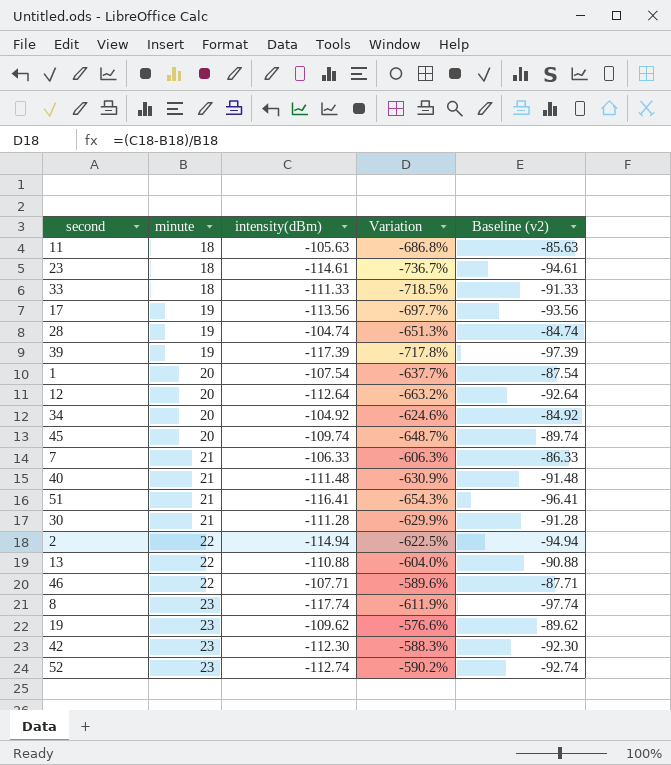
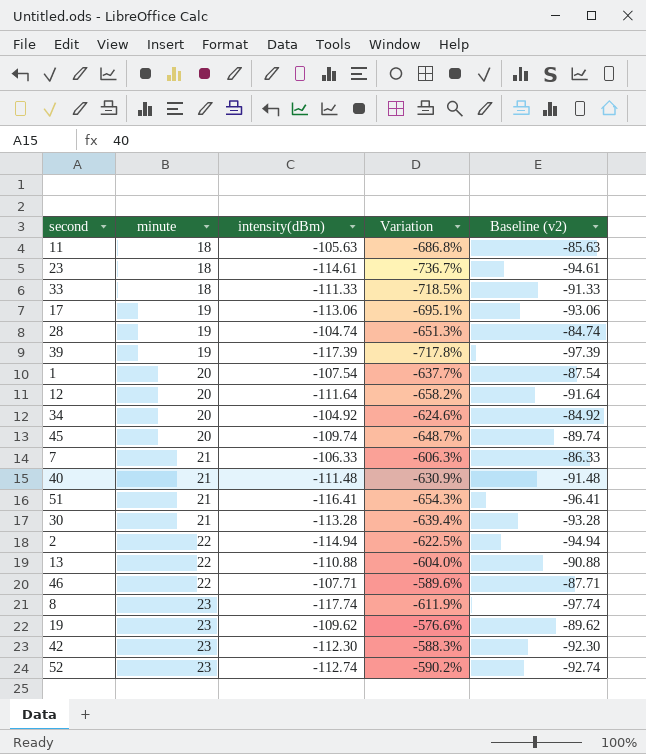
17 | intensity(dBm): -113.56 -> -113.06
17 | Variation: -697.7% -> -695.1%
17 | Baseline (v2): -93.56 -> -93.06
12 | intensity(dBm): -112.64 -> -111.64
12 | Variation: -663.2% -> -658.2%
12 | Baseline (v2): -92.64 -> -91.64
30 | intensity(dBm): -111.28 -> -113.28
30 | Variation: -629.9% -> -639.4%
30 | Baseline (v2): -91.28 -> -93.28

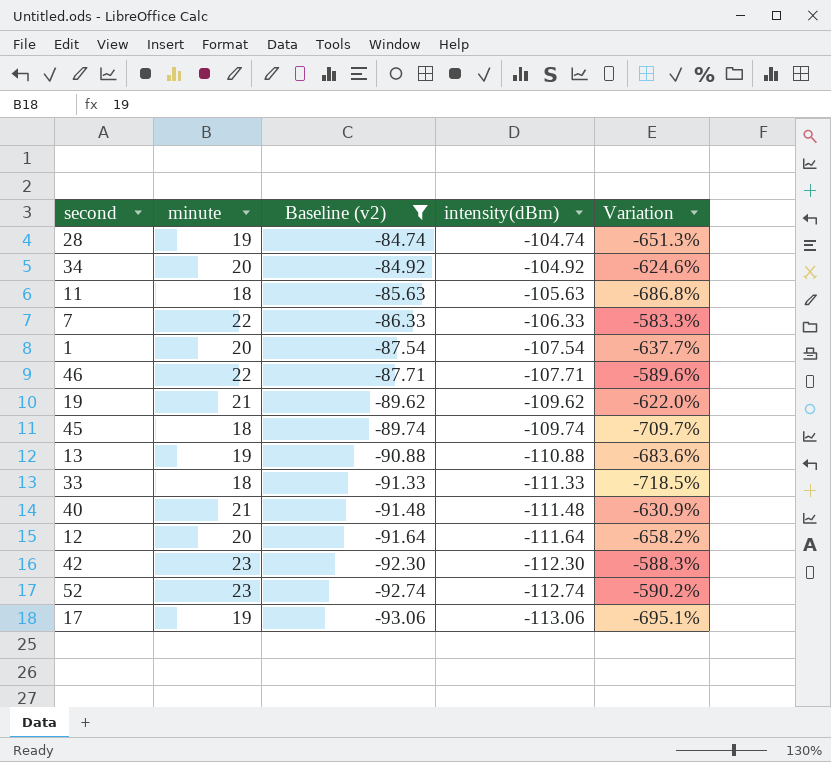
filter: none -> Baseline (v2) >= -93.06
row order: minute ascending -> Baseline (v2) descending
column Baseline (v2) | position: 5 -> 3
7 | minute: 21 -> 22
7 | Variation: -606.3% -> -583.3%
19 | minute: 23 -> 21
19 | Variation: -576.6% -> -622.0%
45 | minute: 20 -> 18
45 | Variation: -648.7% -> -709.7%
13 | minute: 22 -> 19
13 | Variation: -604.0% -> -683.6%

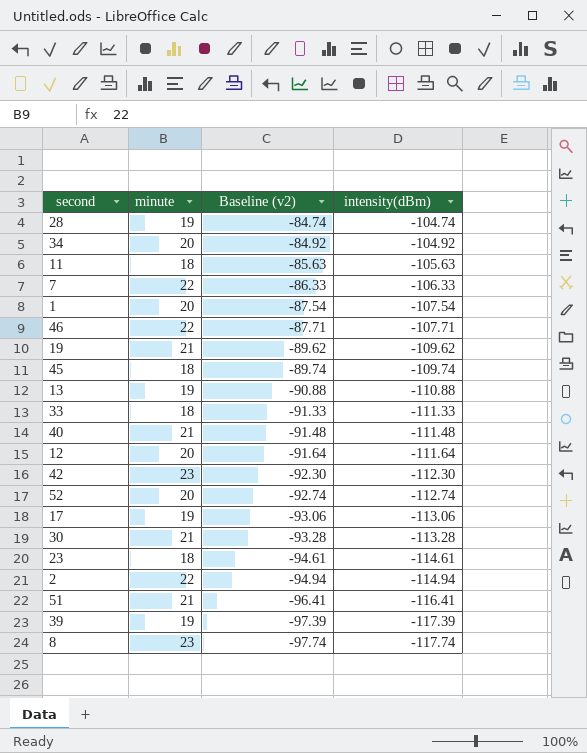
filter: Baseline (v2) >= -93.06 -> none
column Variation | formula: ([intensity(dBm)] - [minute]) / [minute] -> none
52 | minute: 23 -> 20

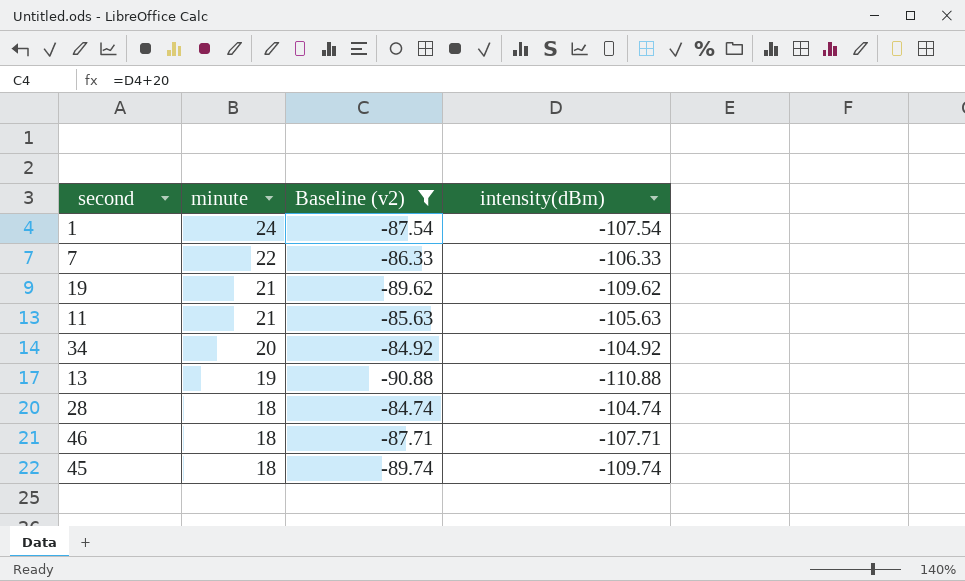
filter: none -> Baseline (v2) >= -90.88
row order: Baseline (v2) descending -> minute descending
1 | minute: 20 -> 24
11 | minute: 18 -> 21
28 | minute: 19 -> 18
46 | minute: 22 -> 18

